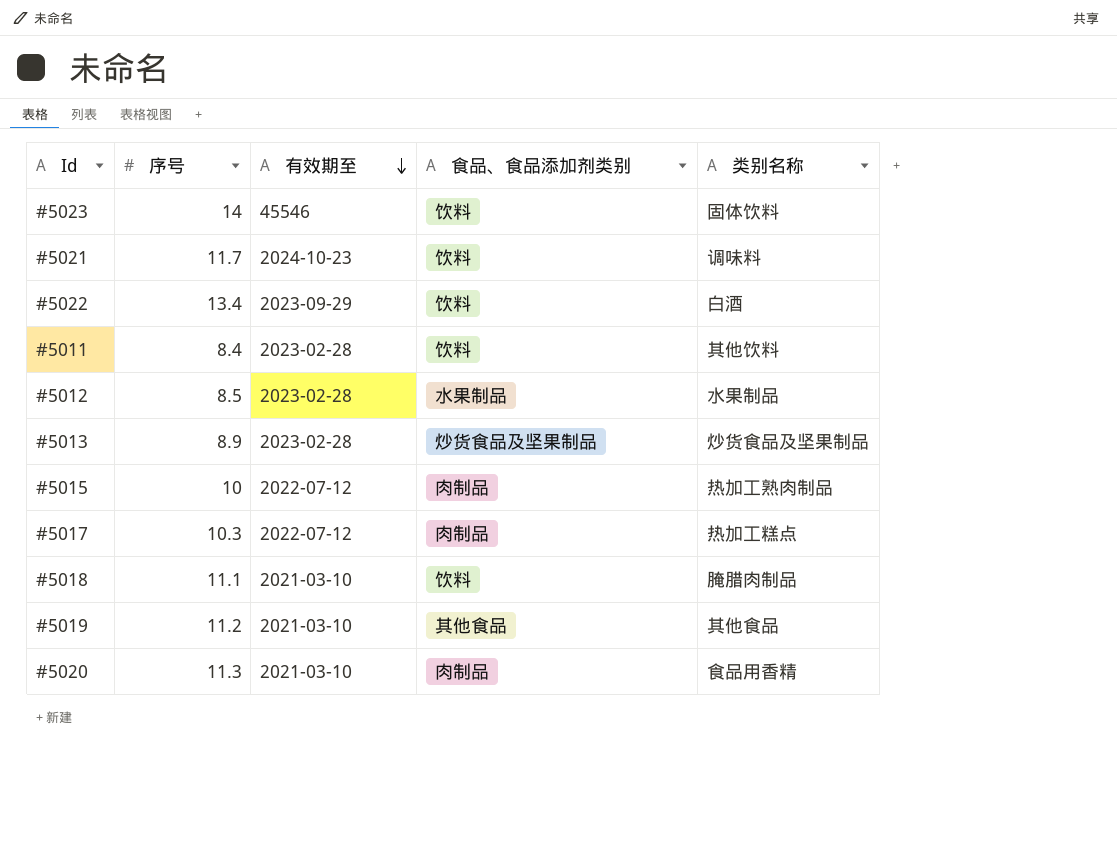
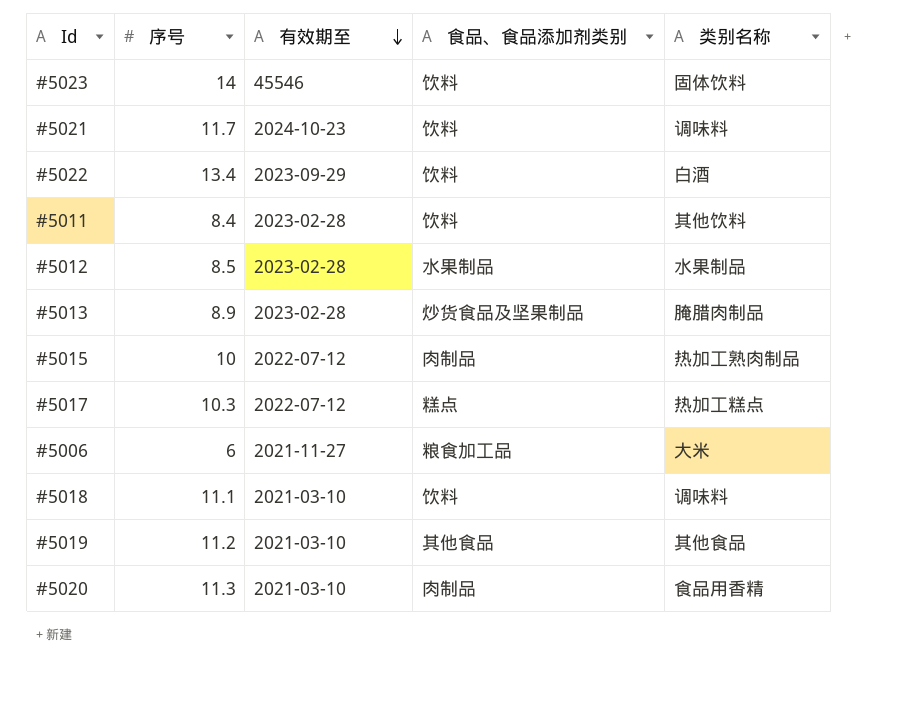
#5013 | 类别名称: 炒货食品及坚果制品 -> 腌腊肉制品
#5017 | 食品、食品添加剂类别: 肉制品 -> 糕点
row #5006: none -> 6 | 2021-11-27 | 粮食加工品 | 大米
#5018 | 类别名称: 腌腊肉制品 -> 调味料

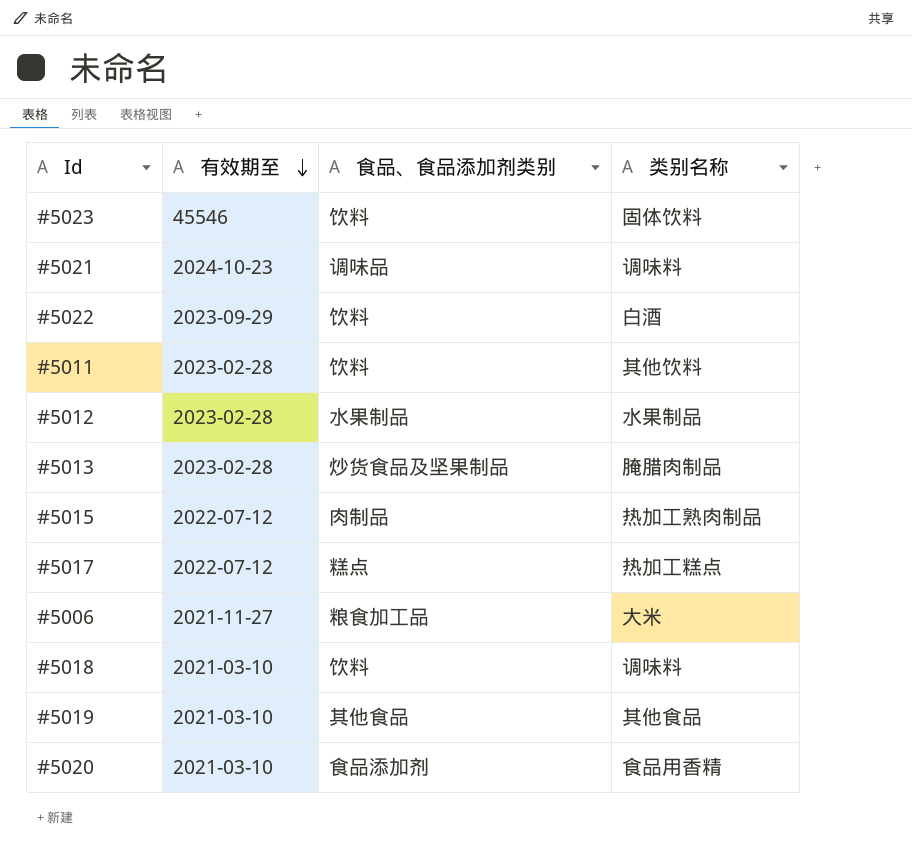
column 序号 | position: 2 -> none
#5021 | 食品、食品添加剂类别: 饮料 -> 调味品
#5020 | 食品、食品添加剂类别: 肉制品 -> 食品添加剂

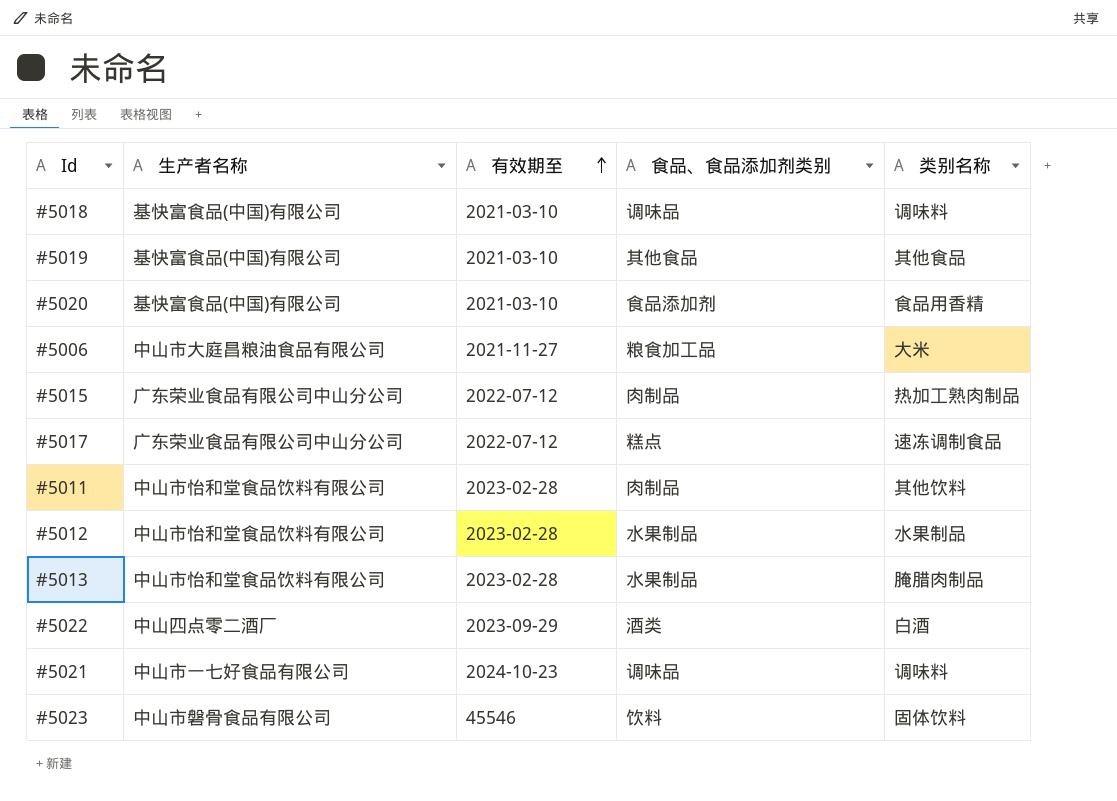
row order: 有效期至 descending -> 有效期至 ascending
column 生产者名称 | position: none -> 2
#5018 | 食品、食品添加剂类别: 饮料 -> 调味品
#5017 | 类别名称: 热加工糕点 -> 速冻调制食品
#5011 | 食品、食品添加剂类别: 饮料 -> 肉制品
#5013 | 食品、食品添加剂类别: 炒货食品及坚果制品 -> 水果制品
#5022 | 食品、食品添加剂类别: 饮料 -> 酒类

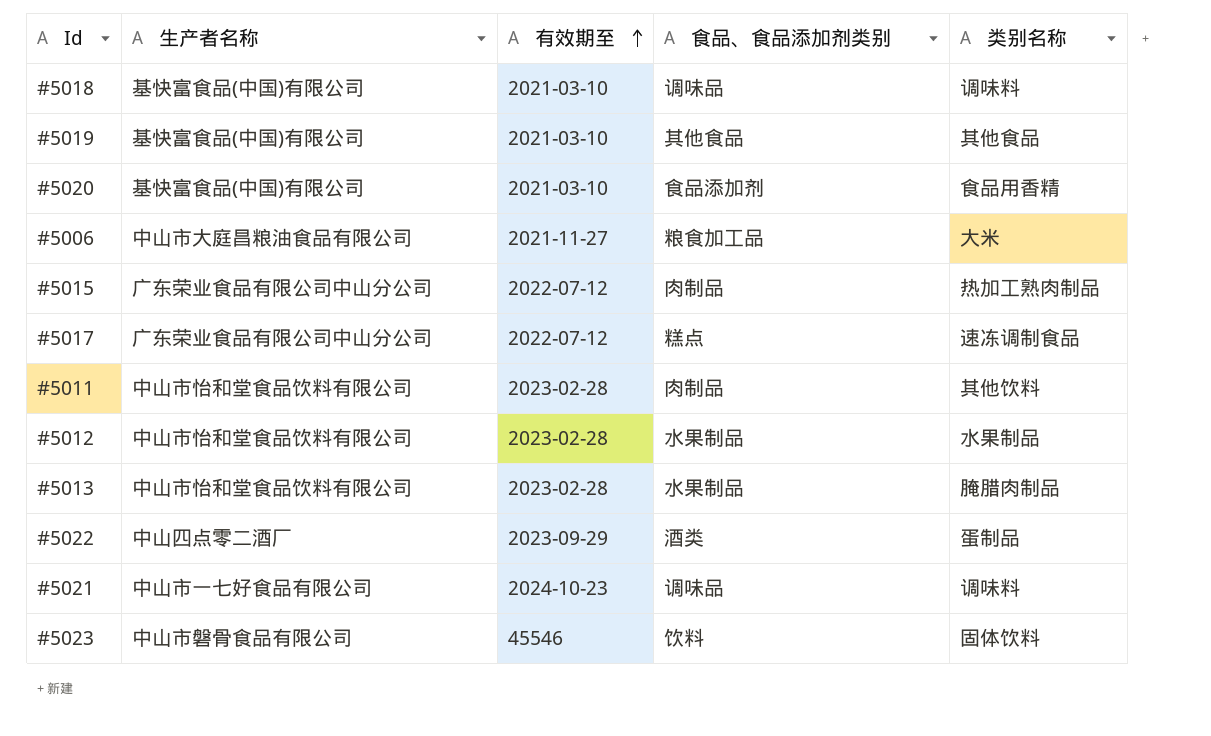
#5022 | 类别名称: 白酒 -> 蛋制品

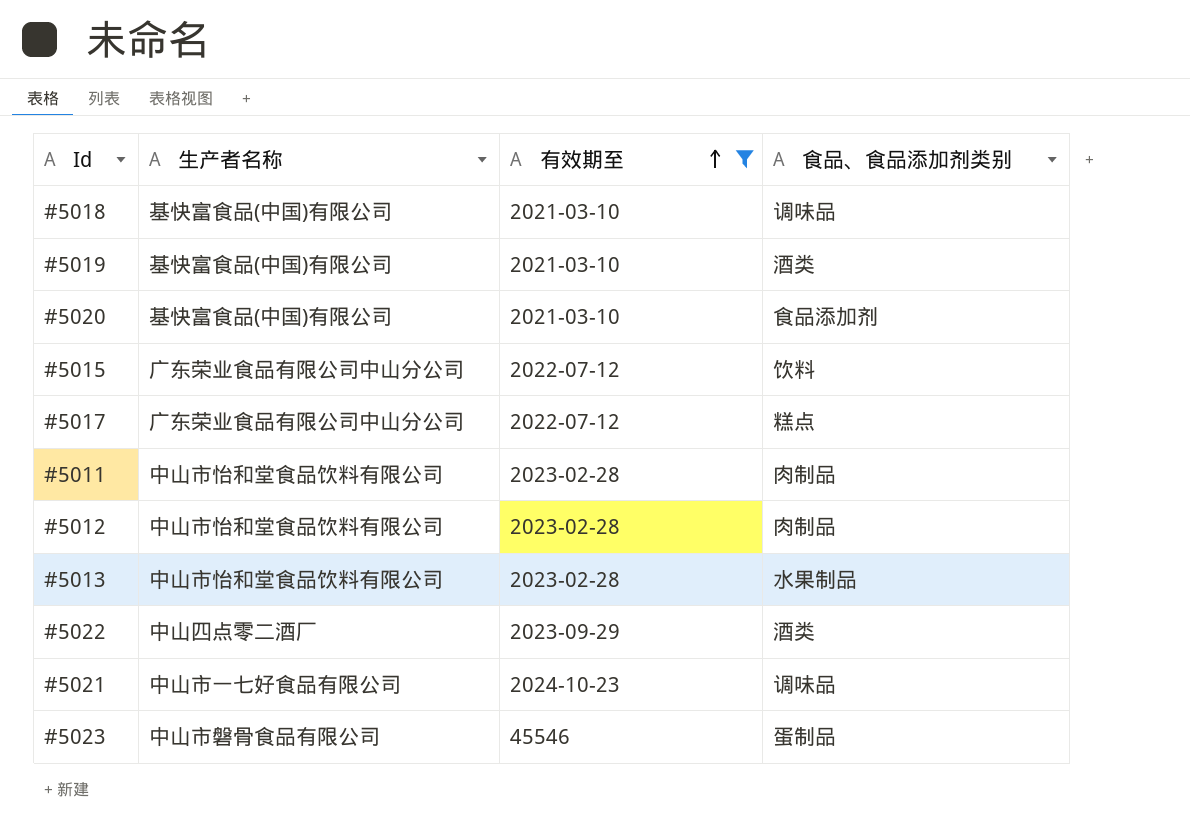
filter: none -> 有效期至 != 2021-11-27
column 类别名称 | position: 5 -> none
#5019 | 食品、食品添加剂类别: 其他食品 -> 酒类
#5015 | 食品、食品添加剂类别: 肉制品 -> 饮料
#5012 | 食品、食品添加剂类别: 水果制品 -> 肉制品
#5023 | 食品、食品添加剂类别: 饮料 -> 蛋制品

